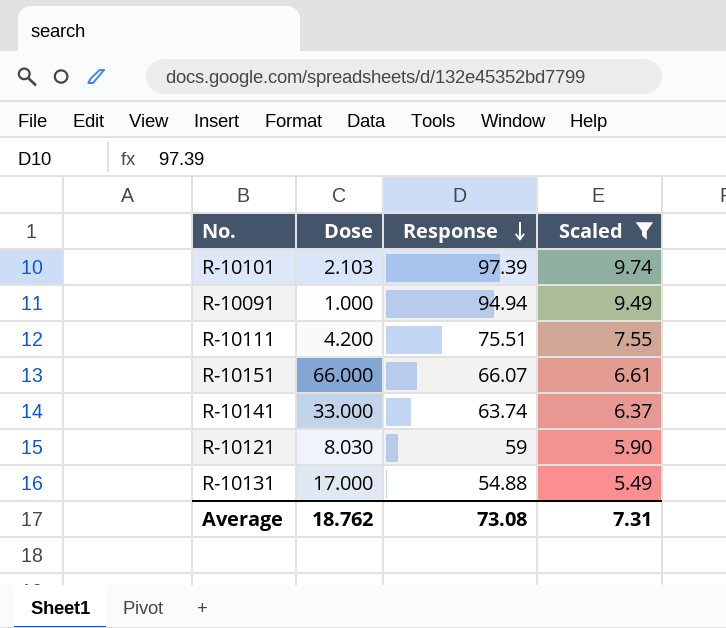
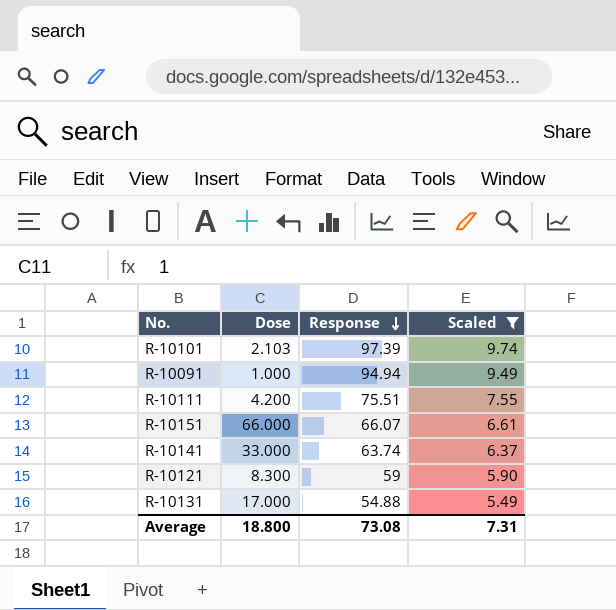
R-10121 | Dose: 8.030 -> 8.300
Average | Dose: 18.762 -> 18.800

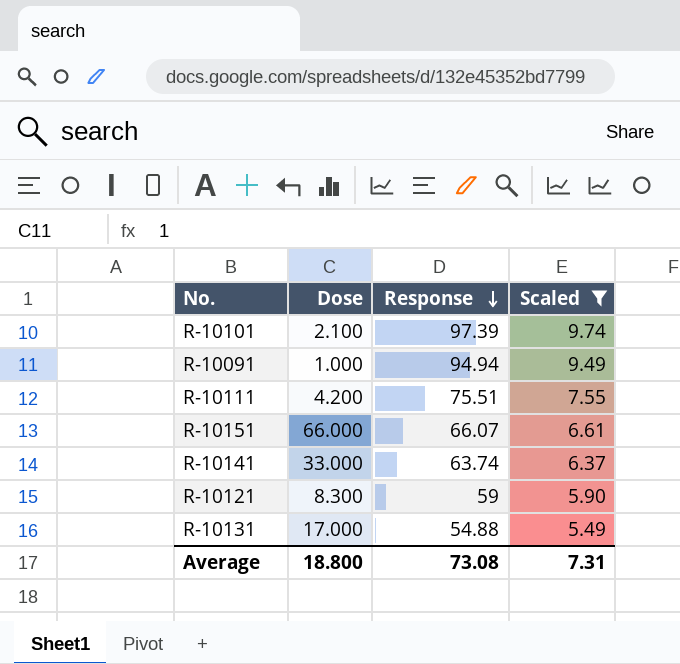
R-10101 | Dose: 2.103 -> 2.100

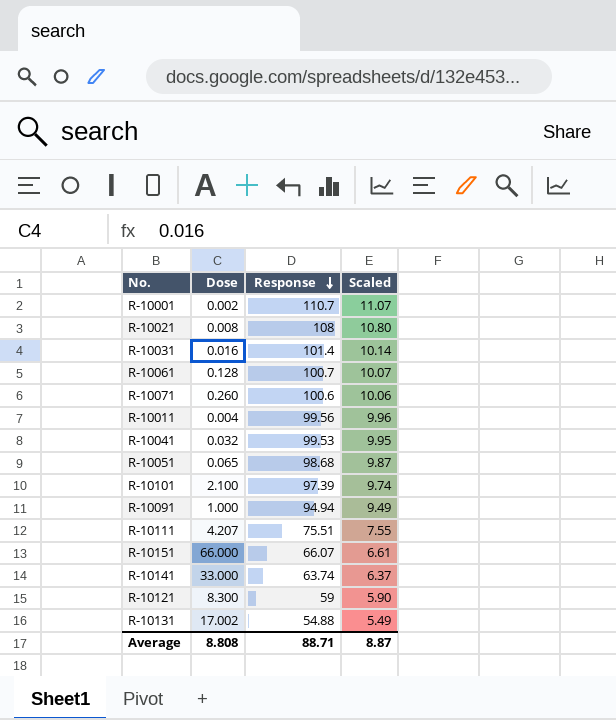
filter: Scaled <= 9.74 -> none
R-10111 | Dose: 4.200 -> 4.207
R-10131 | Dose: 17.000 -> 17.002
Average | Dose: 18.800 -> 8.808
Average | Response: 73.08 -> 88.71
Average | Scaled: 7.31 -> 8.87

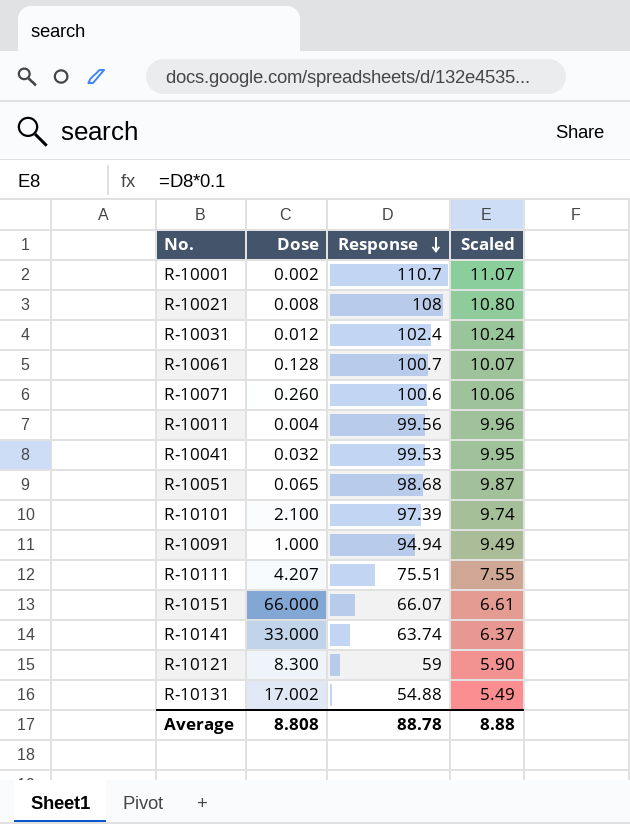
R-10031 | Dose: 0.016 -> 0.012
R-10031 | Response: 101.4 -> 102.4
R-10031 | Scaled: 10.14 -> 10.24
Average | Response: 88.71 -> 88.78
Average | Scaled: 8.87 -> 8.88

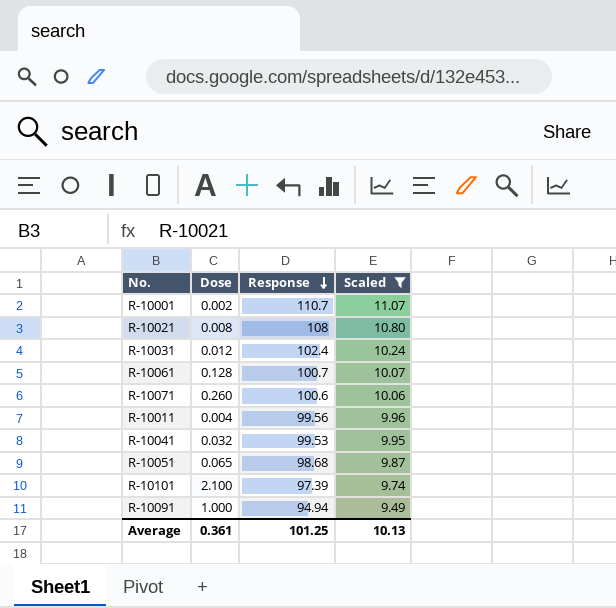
filter: none -> Scaled >= 9.49
Average | Dose: 8.808 -> 0.361
Average | Response: 88.78 -> 101.25
Average | Scaled: 8.88 -> 10.13

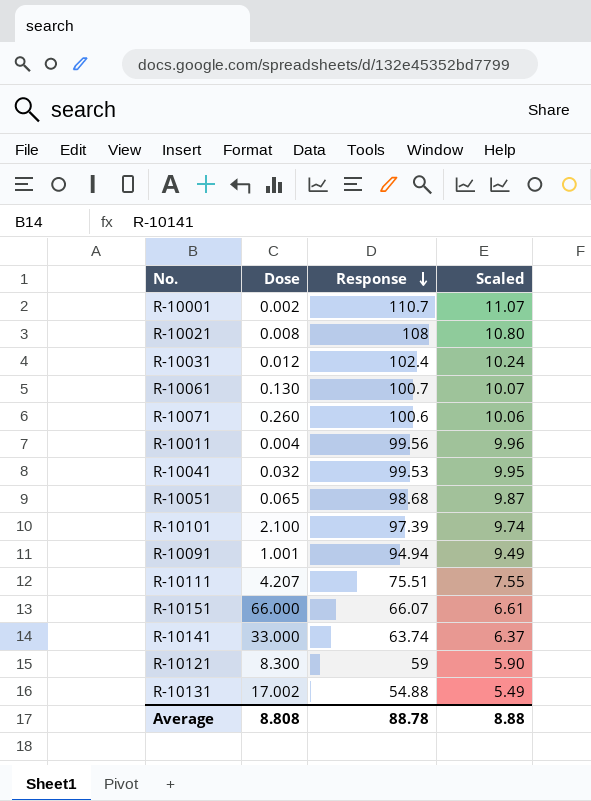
filter: Scaled >= 9.49 -> none
R-10061 | Dose: 0.128 -> 0.130
R-10091 | Dose: 1.000 -> 1.001
Average | Dose: 0.361 -> 8.808
Average | Response: 101.25 -> 88.78
Average | Scaled: 10.13 -> 8.88

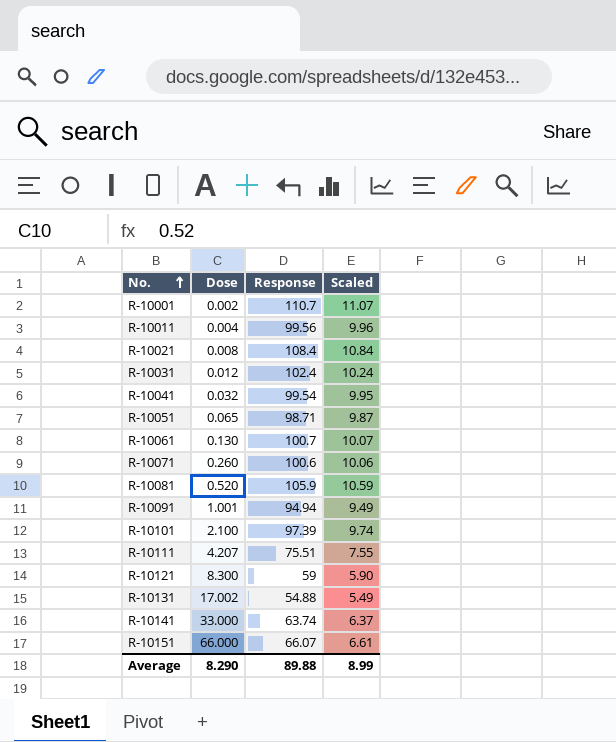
row order: Response descending -> No. ascending
R-10021 | Response: 108 -> 108.4
R-10021 | Scaled: 10.80 -> 10.84
R-10041 | Response: 99.53 -> 99.54
R-10051 | Response: 98.68 -> 98.71
row R-10081: none -> 0.520 | 105.9 | 10.59
Average | Dose: 8.808 -> 8.290
Average | Response: 88.78 -> 89.88
Average | Scaled: 8.88 -> 8.99

